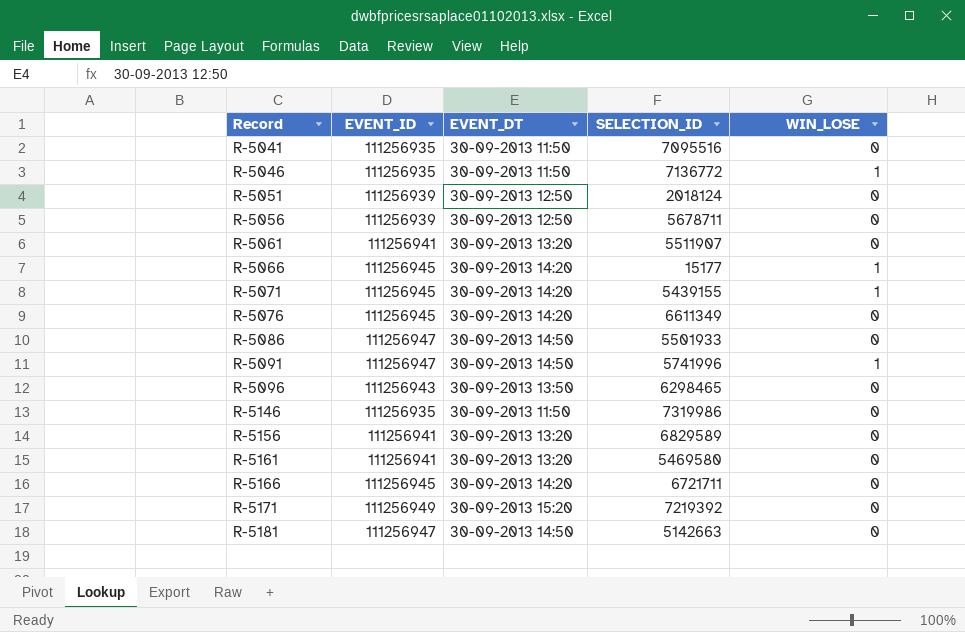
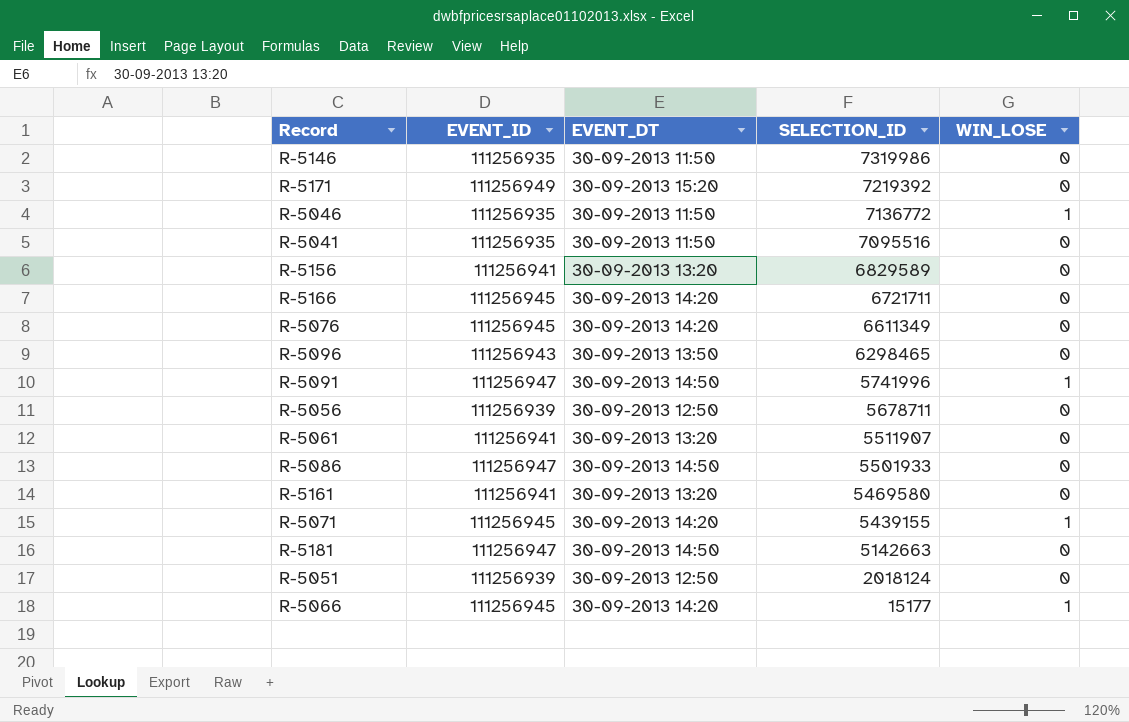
row order: Record ascending -> SELECTION_ID descending

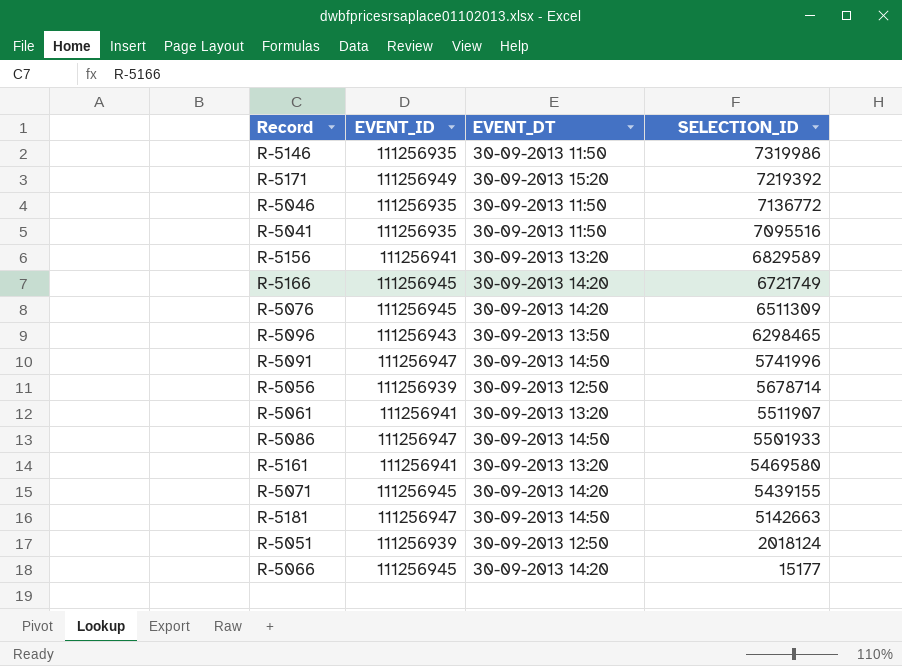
column WIN_LOSE | position: 5 -> none
R-5166 | SELECTION_ID: 6721711 -> 6721749
R-5076 | SELECTION_ID: 6611349 -> 6511309
R-5056 | SELECTION_ID: 5678711 -> 5678714

